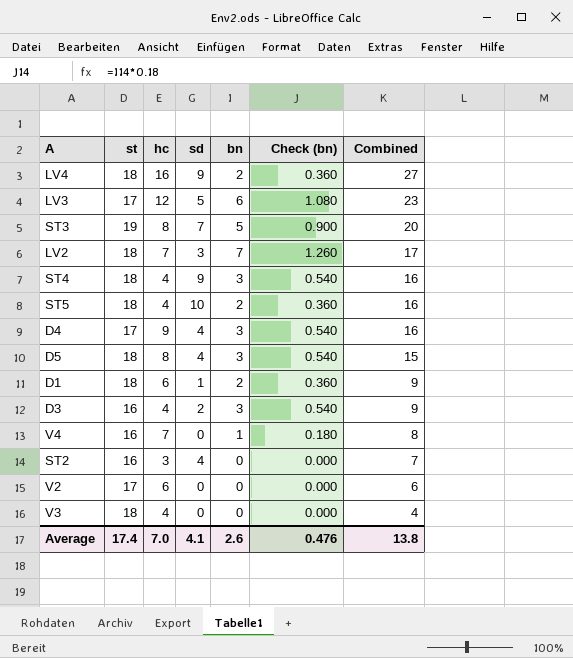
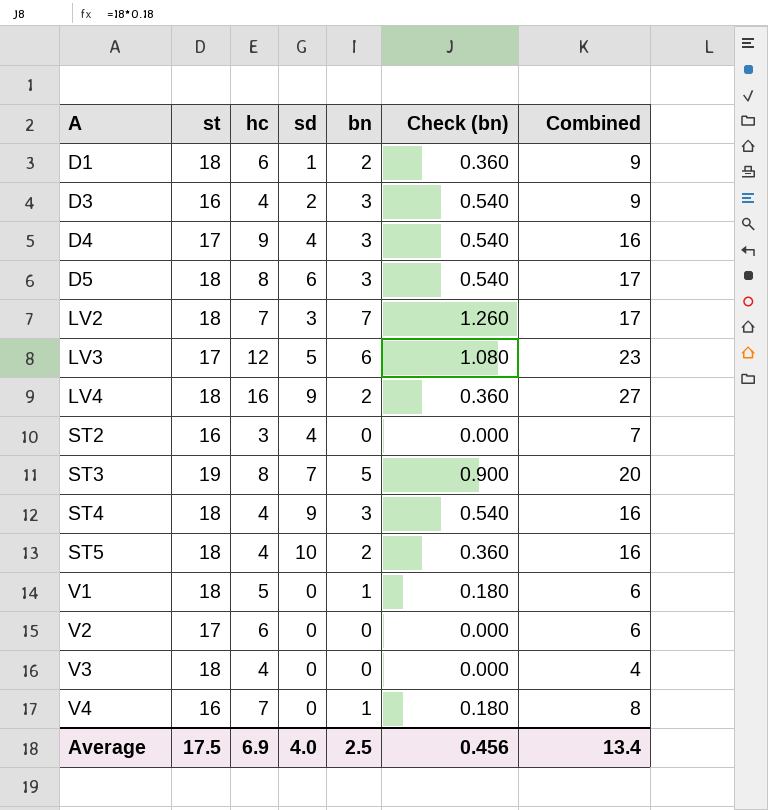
row order: Combined descending -> A ascending
D5 | sd: 4 -> 6
D5 | Combined: 15 -> 17
row V1: none -> 18 | 5 | 0 | 1 | 0.180 | 6
Average | st: 17.4 -> 17.5
Average | hc: 7.0 -> 6.9
Average | sd: 4.1 -> 4.0
Average | bn: 2.6 -> 2.5
Average | Check (bn): 0.476 -> 0.456
Average | Combined: 13.8 -> 13.4

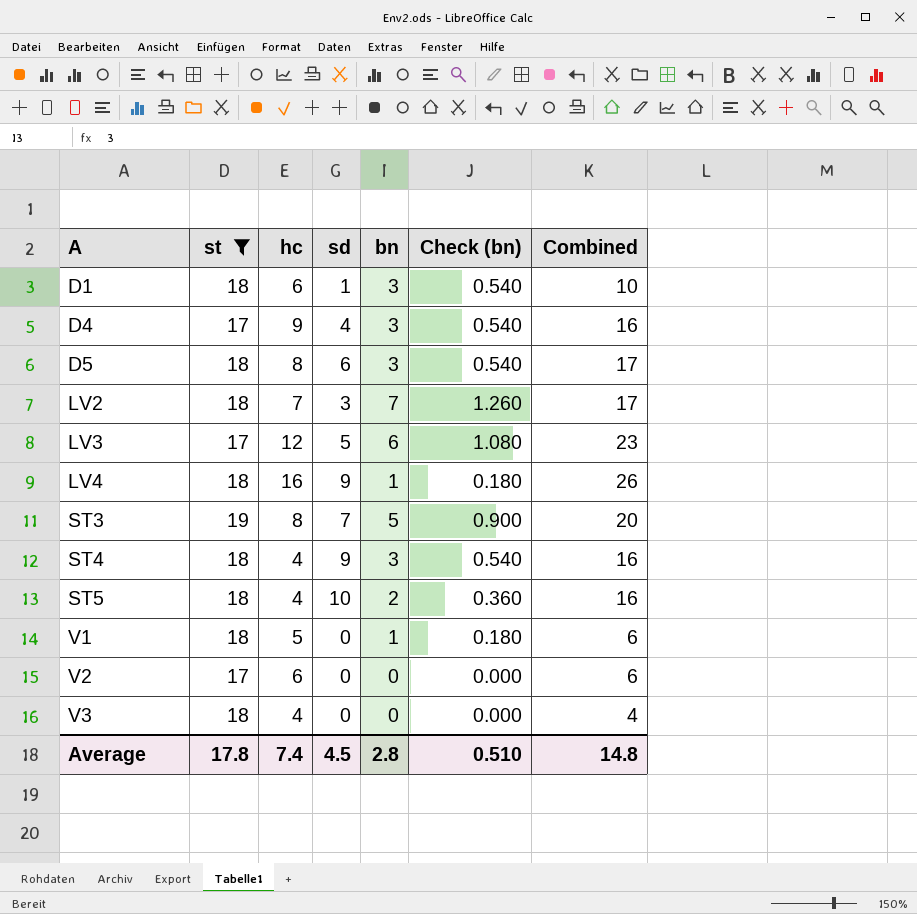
filter: none -> st != 16
D1 | bn: 2 -> 3
D1 | Check (bn): 0.360 -> 0.540
D1 | Combined: 9 -> 10
LV4 | bn: 2 -> 1
LV4 | Check (bn): 0.360 -> 0.180
LV4 | Combined: 27 -> 26
Average | st: 17.5 -> 17.8
Average | hc: 6.9 -> 7.4
Average | sd: 4.0 -> 4.5
Average | bn: 2.5 -> 2.8
Average | Check (bn): 0.456 -> 0.510
Average | Combined: 13.4 -> 14.8

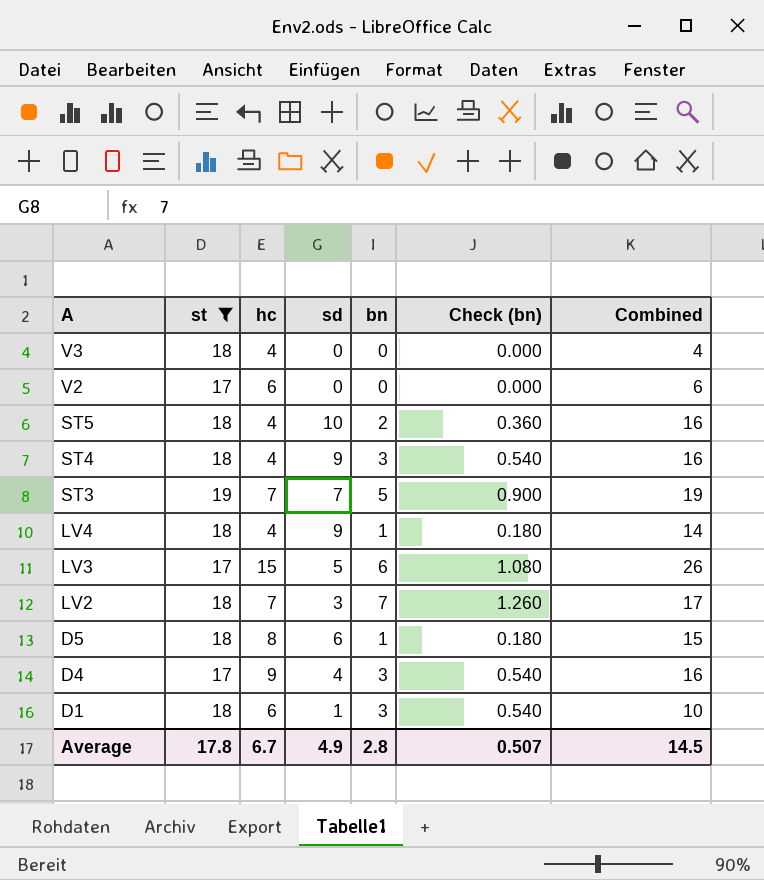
row order: A ascending -> A descending
row V1: 18 | 5 | 0 | 1 | 0.180 | 6 -> none
ST3 | hc: 8 -> 7
ST3 | Combined: 20 -> 19
LV4 | hc: 16 -> 4
LV4 | Combined: 26 -> 14
LV3 | hc: 12 -> 15
LV3 | Combined: 23 -> 26
D5 | bn: 3 -> 1
D5 | Check (bn): 0.540 -> 0.180
D5 | Combined: 17 -> 15
Average | hc: 7.4 -> 6.7
Average | sd: 4.5 -> 4.9
Average | Check (bn): 0.510 -> 0.507
Average | Combined: 14.8 -> 14.5

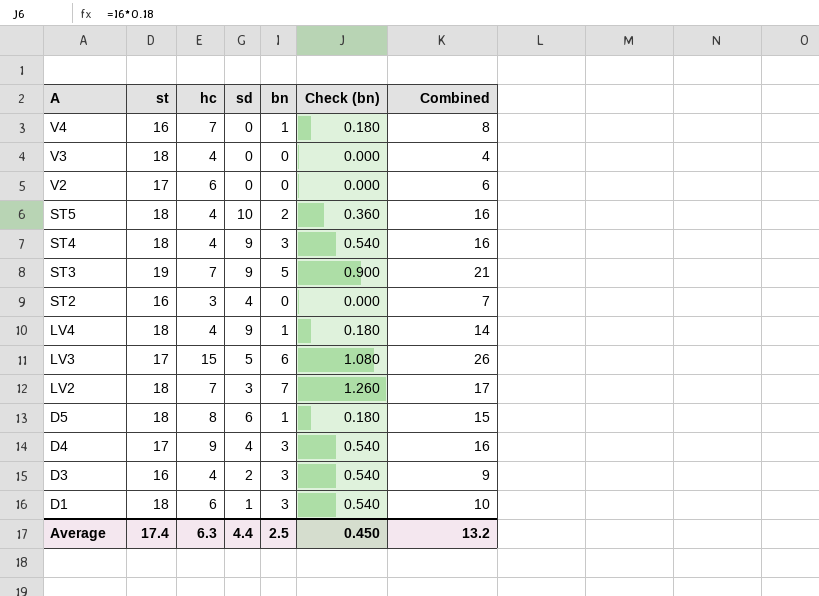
filter: st != 16 -> none
ST3 | sd: 7 -> 9
ST3 | Combined: 19 -> 21
Average | st: 17.8 -> 17.4
Average | hc: 6.7 -> 6.3
Average | sd: 4.9 -> 4.4
Average | bn: 2.8 -> 2.5
Average | Check (bn): 0.507 -> 0.450
Average | Combined: 14.5 -> 13.2

